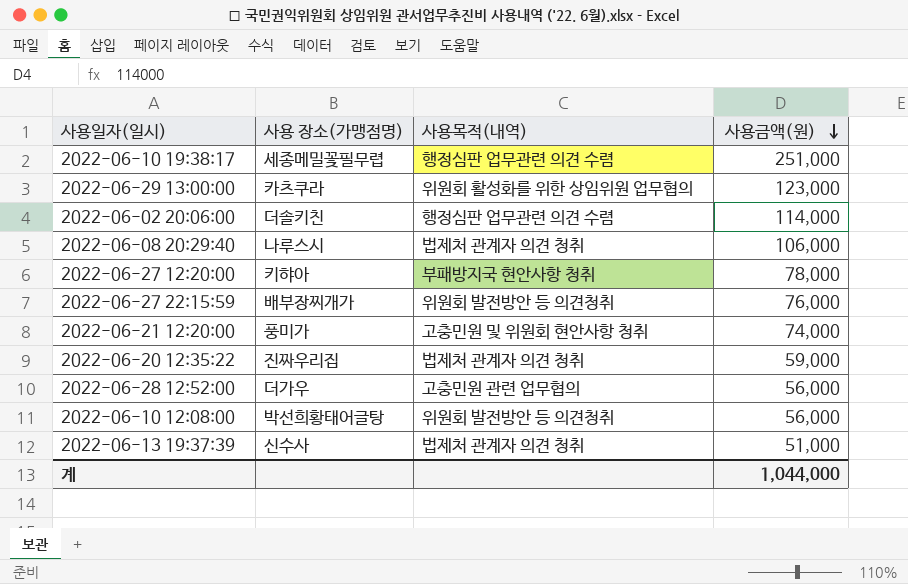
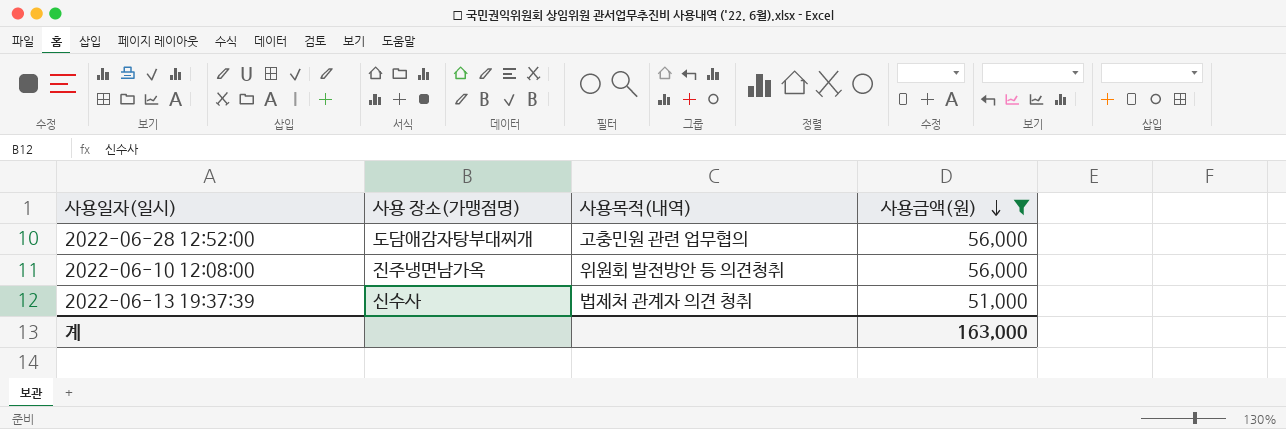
filter: none -> 사용금액(원) <= 56,000
2022-06-28 12:52:00 | 사용 장소(가맹점명): 더가우 -> 도담애감자탕부대찌개
2022-06-10 12:08:00 | 사용 장소(가맹점명): 박선희황태어글탕 -> 진주냉면남가옥
계 | 사용금액(원): 1,044,000 -> 163,000

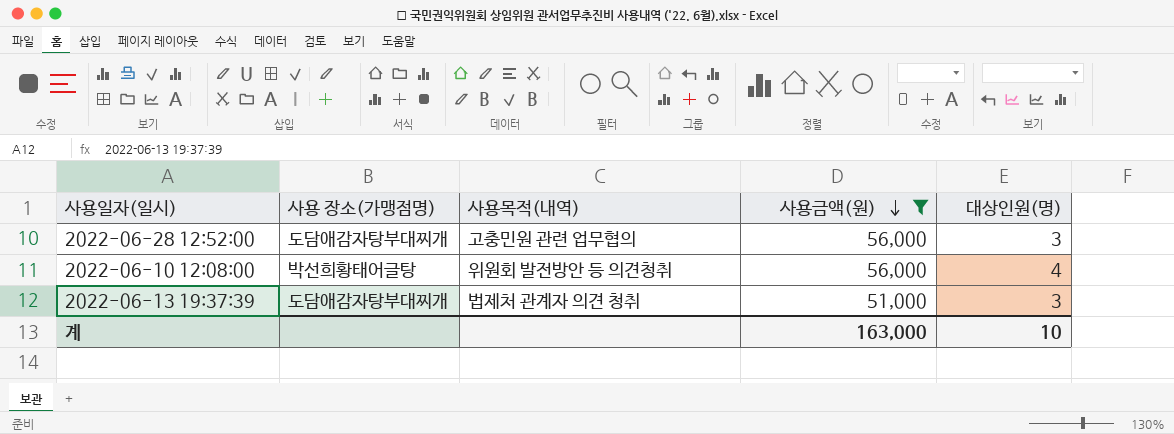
column 대상인원(명) | position: none -> 5
2022-06-10 12:08:00 | 사용 장소(가맹점명): 진주냉면남가옥 -> 박선희황태어글탕
2022-06-13 19:37:39 | 사용 장소(가맹점명): 신수사 -> 도담애감자탕부대찌개

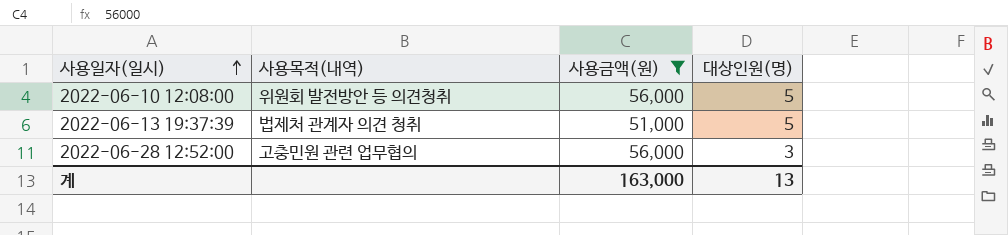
row order: 사용금액(원) descending -> 사용일자(일시) ascending
column 사용 장소(가맹점명) | position: 2 -> none
2022-06-10 12:08:00 | 대상인원(명): 4 -> 5
2022-06-13 19:37:39 | 대상인원(명): 3 -> 5
계 | 대상인원(명): 10 -> 13

